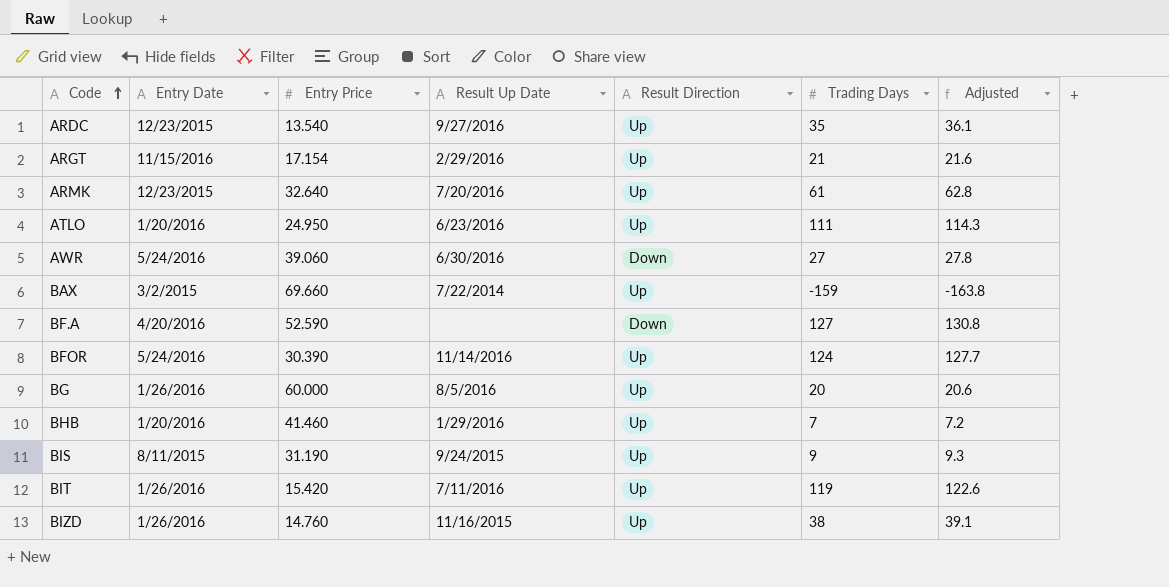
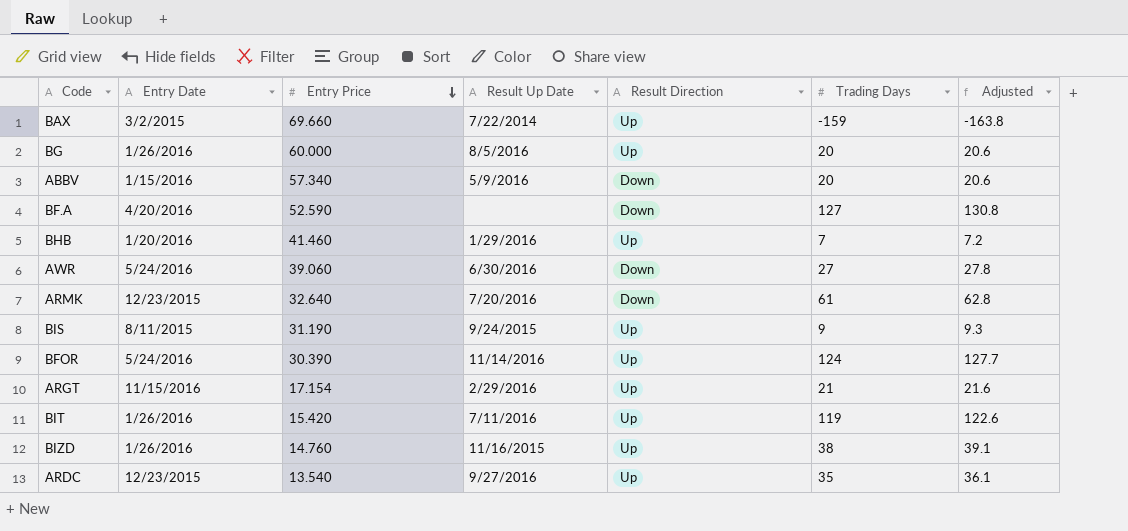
row order: Code ascending -> Entry Price descending
row ATLO: 1/20/2016 | 24.950 | 6/23/2016 | Up | 111 | 114.3 -> none
row ABBV: none -> 1/15/2016 | 57.340 | 5/9/2016 | Down | 20 | 20.6
ARMK | Result Direction: Up -> Down

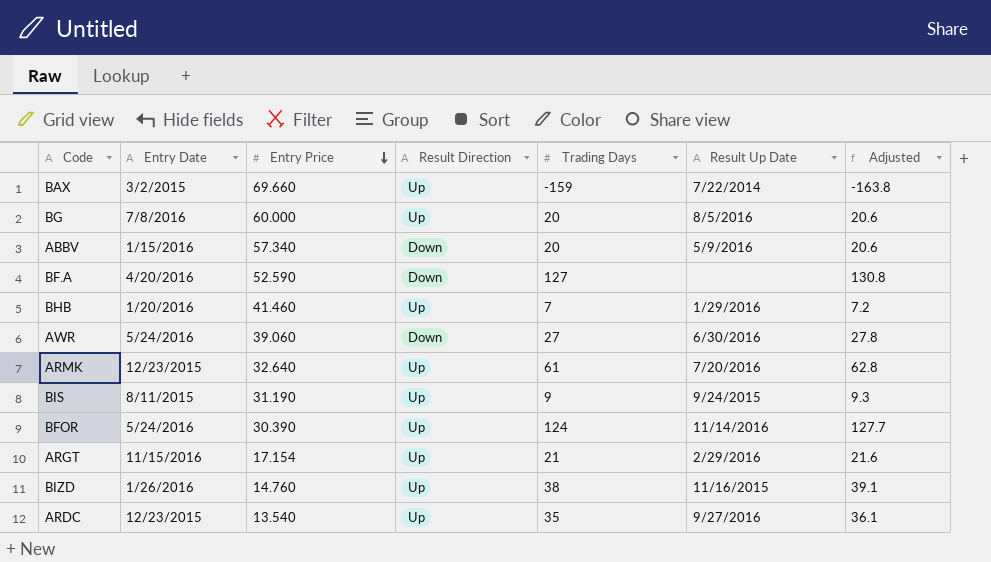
column Result Up Date | position: 4 -> 6
row BIT: 1/26/2016 | 15.420 | 7/11/2016 | Up | 119 | 122.6 -> none
BG | Entry Date: 1/26/2016 -> 7/8/2016
ARMK | Result Direction: Down -> Up

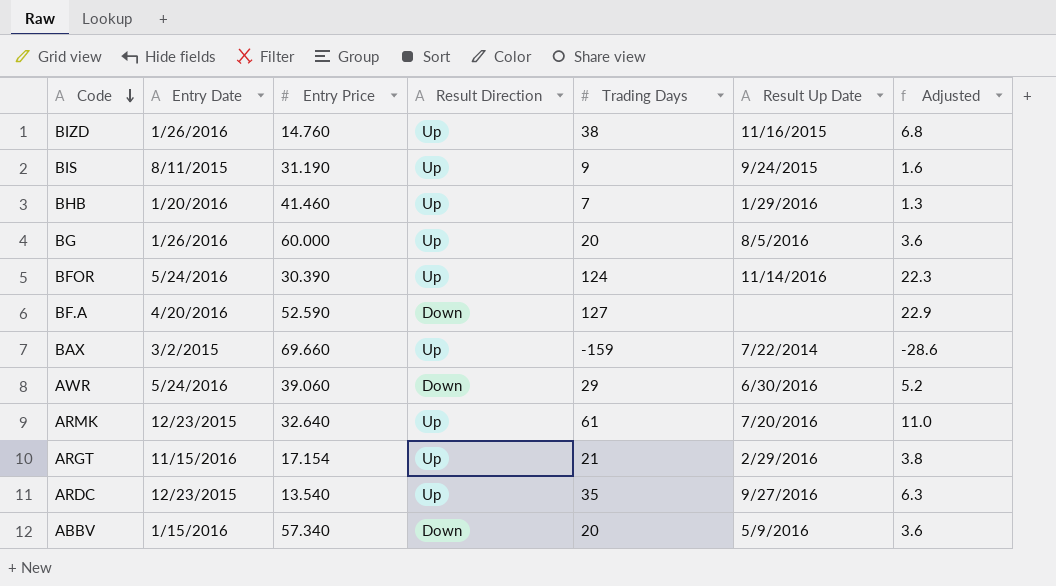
row order: Entry Price descending -> Code descending
column Adjusted | formula: [Trading Days] * 1.03 -> [Trading Days] * 0.18
BG | Entry Date: 7/8/2016 -> 1/26/2016
AWR | Trading Days: 27 -> 29

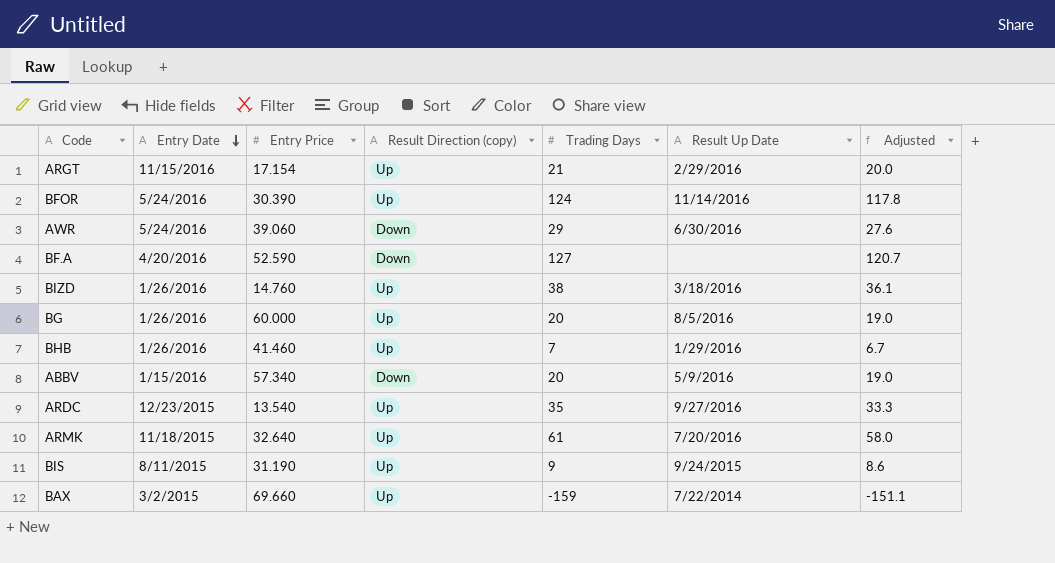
row order: Code descending -> Entry Date descending
column name: Result Direction -> Result Direction (copy)
column Adjusted | formula: [Trading Days] * 0.18 -> [Trading Days] * 0.95
BIZD | Result Up Date: 11/16/2015 -> 3/18/2016
BHB | Entry Date: 1/20/2016 -> 1/26/2016
ARMK | Entry Date: 12/23/2015 -> 11/18/2015

